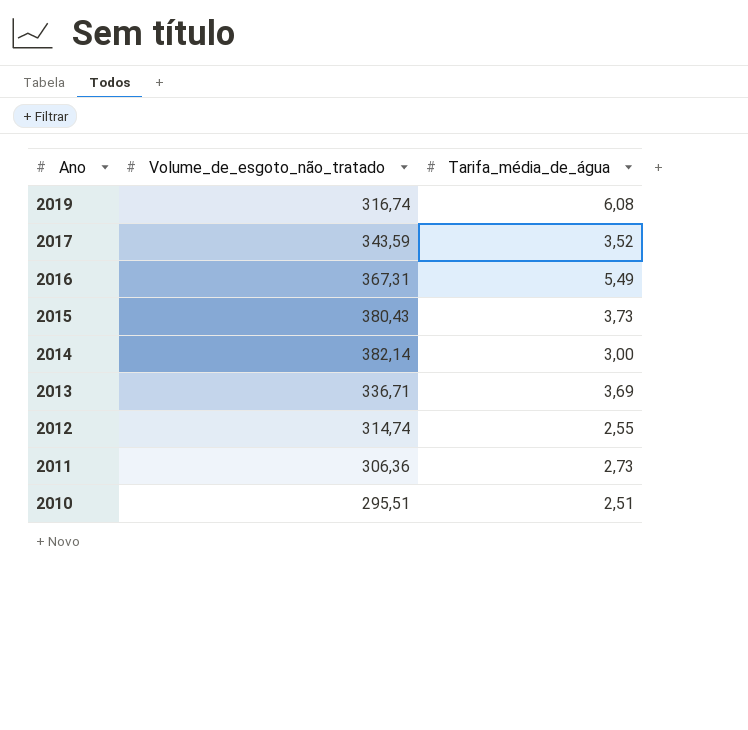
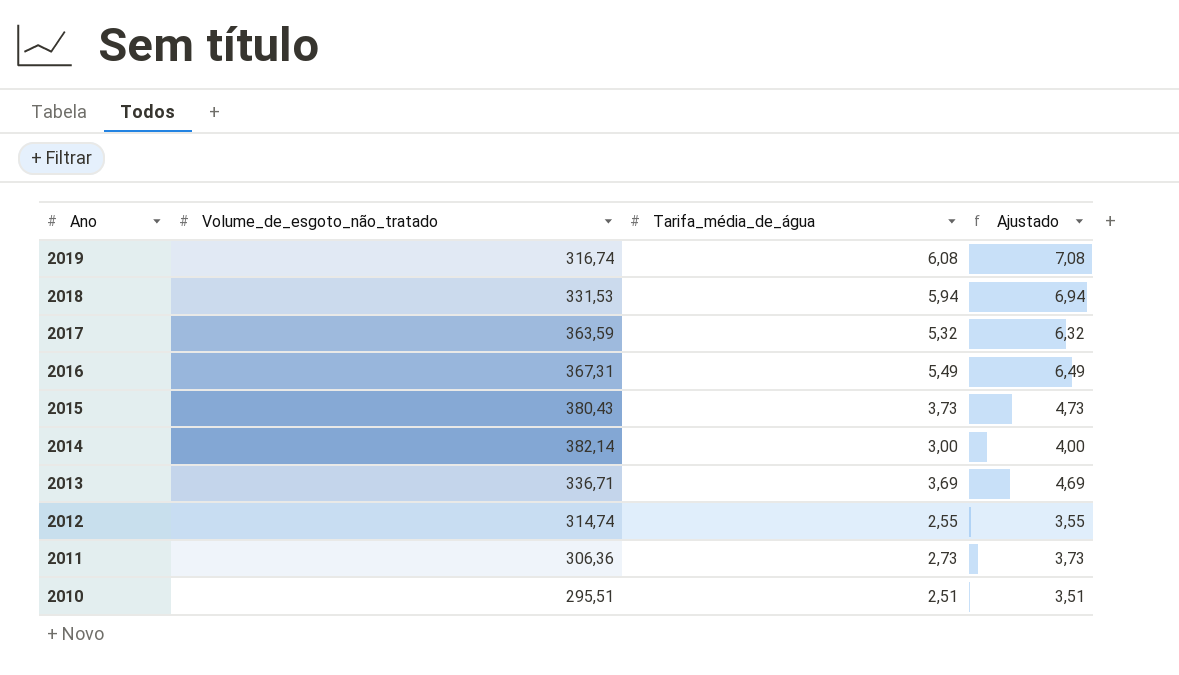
column Ajustado | formula: none -> [Tarifa_média_de_água] + 1
row 2018: none -> 331,53 | 5,94 | 6,94
2017 | Volume_de_esgoto_não_tratado: 343,59 -> 363,59
2017 | Tarifa_média_de_água: 3,52 -> 5,32

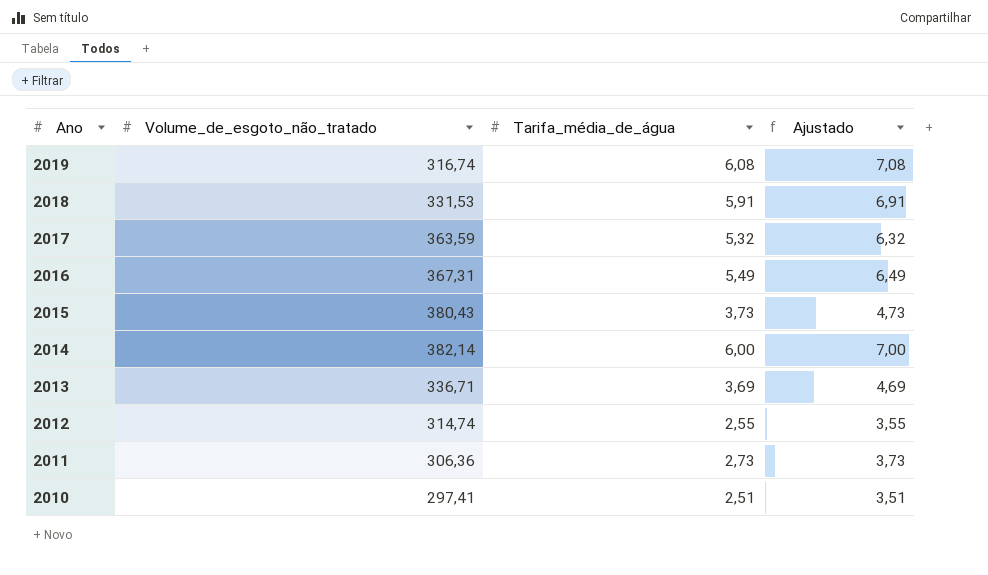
2018 | Tarifa_média_de_água: 5,94 -> 5,91
2018 | Ajustado: 6,94 -> 6,91
2014 | Tarifa_média_de_água: 3,00 -> 6,00
2014 | Ajustado: 4,00 -> 7,00
2010 | Volume_de_esgoto_não_tratado: 295,51 -> 297,41

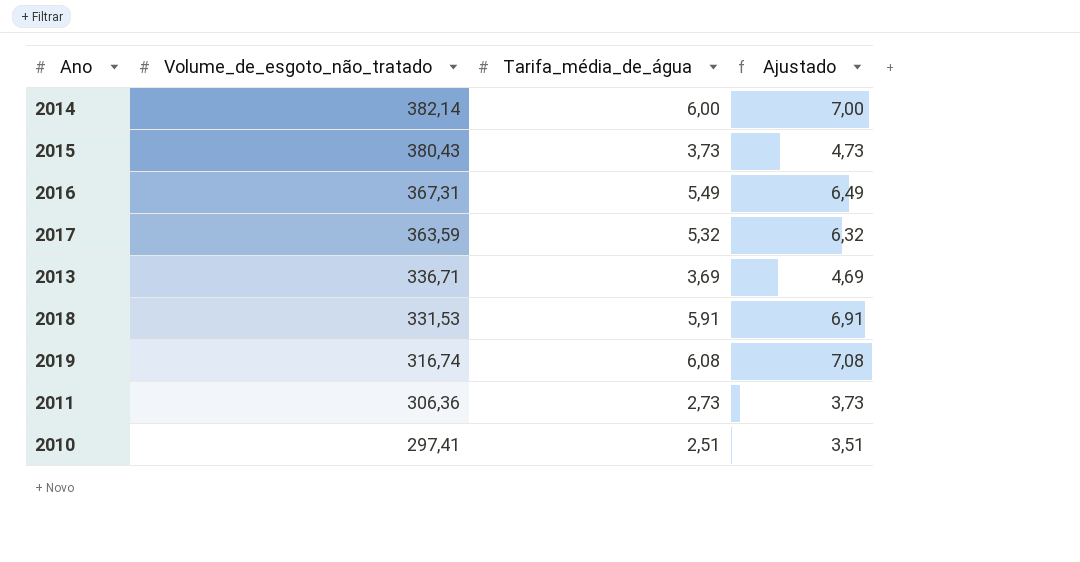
row order: Ano descending -> Volume_de_esgoto_não_tratado descending
row 2012: 314,74 | 2,55 | 3,55 -> none

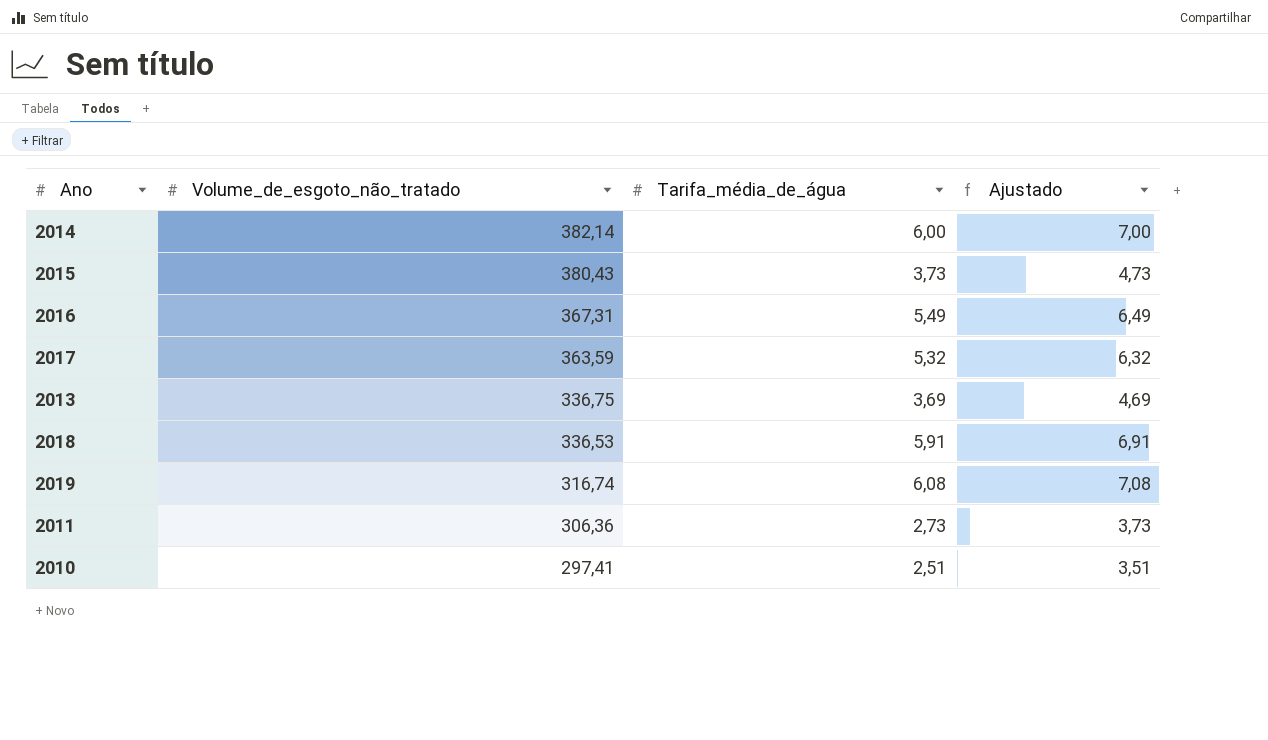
2013 | Volume_de_esgoto_não_tratado: 336,71 -> 336,75
2018 | Volume_de_esgoto_não_tratado: 331,53 -> 336,53

